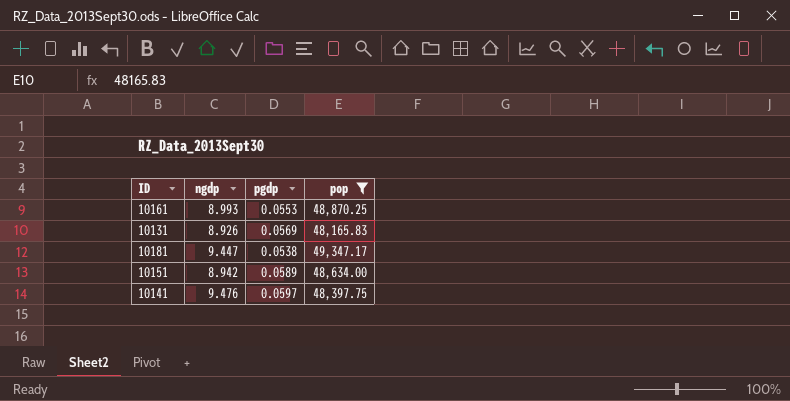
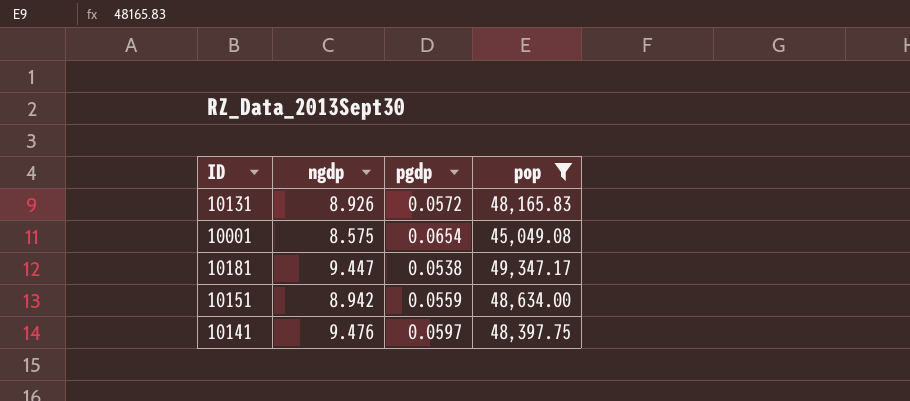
row 10161: 8.993 | 0.0553 | 48,870.25 -> none
10131 | pgdp: 0.0569 -> 0.0572
row 10001: none -> 8.575 | 0.0654 | 45,049.08
10151 | pgdp: 0.0589 -> 0.0559

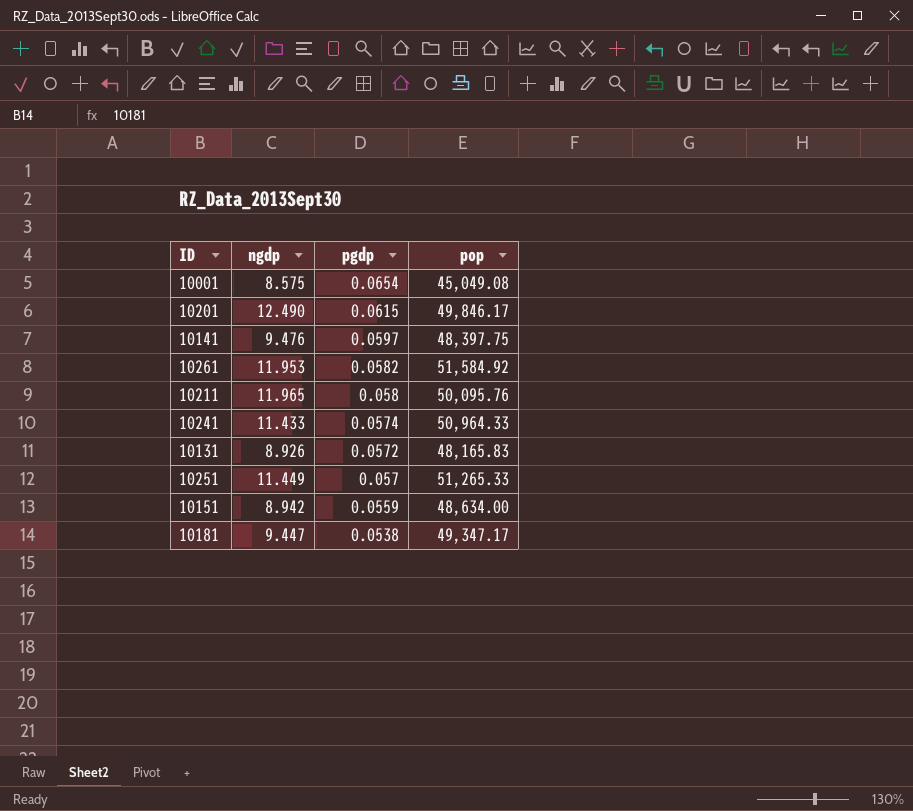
filter: pop <= 49,347.17 -> none
row order: none -> pgdp descending

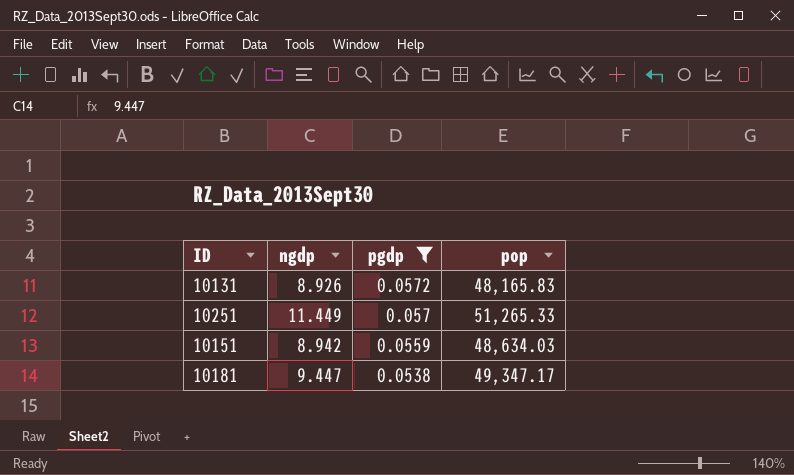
filter: none -> pgdp <= 0.0572
10151 | pop: 48,634.00 -> 48,634.03

